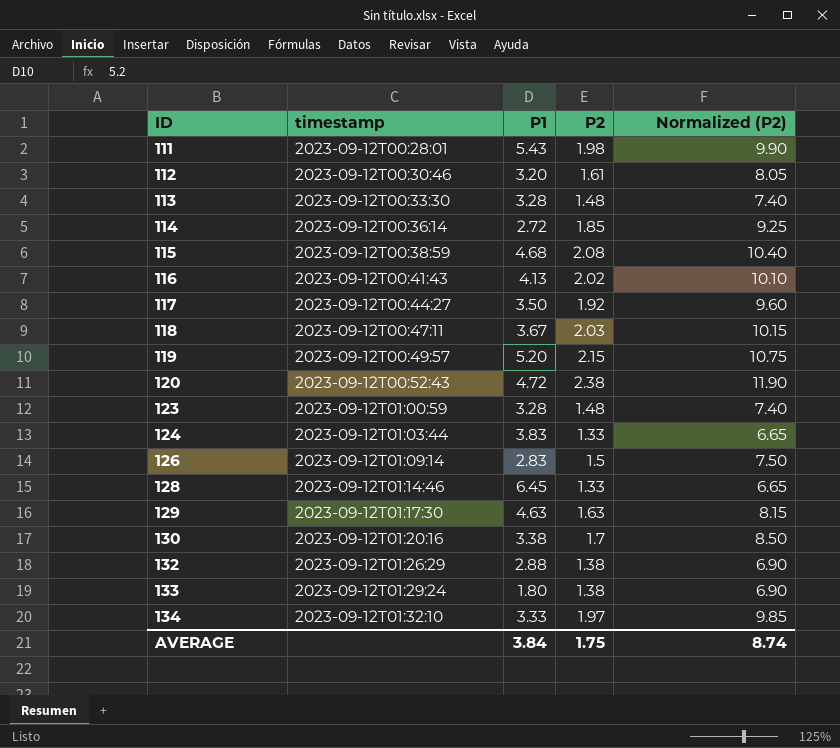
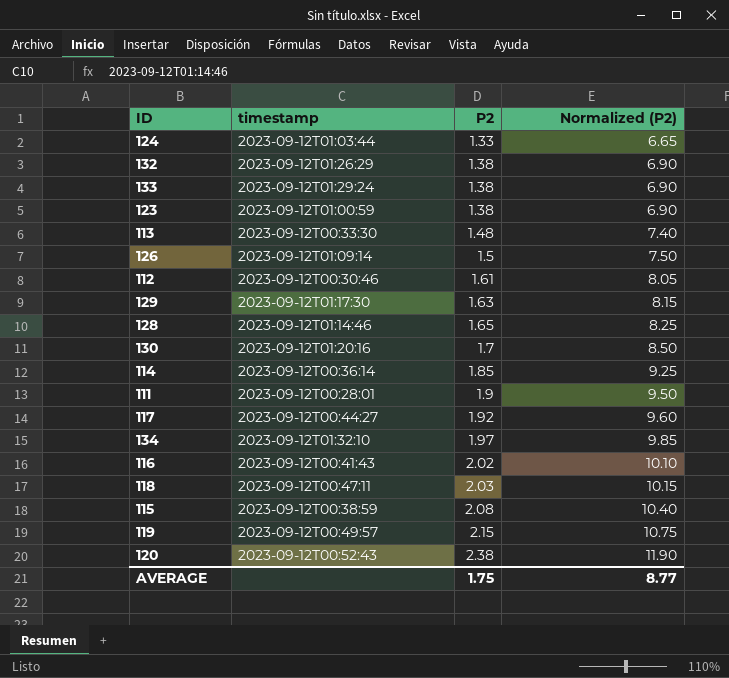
row order: ID ascending -> P2 ascending
column P1 | position: 3 -> none
123 | P2: 1.48 -> 1.38
123 | Normalized (P2): 7.40 -> 6.90
128 | P2: 1.33 -> 1.65
128 | Normalized (P2): 6.65 -> 8.25
111 | P2: 1.98 -> 1.9
111 | Normalized (P2): 9.90 -> 9.50
AVERAGE | Normalized (P2): 8.74 -> 8.77

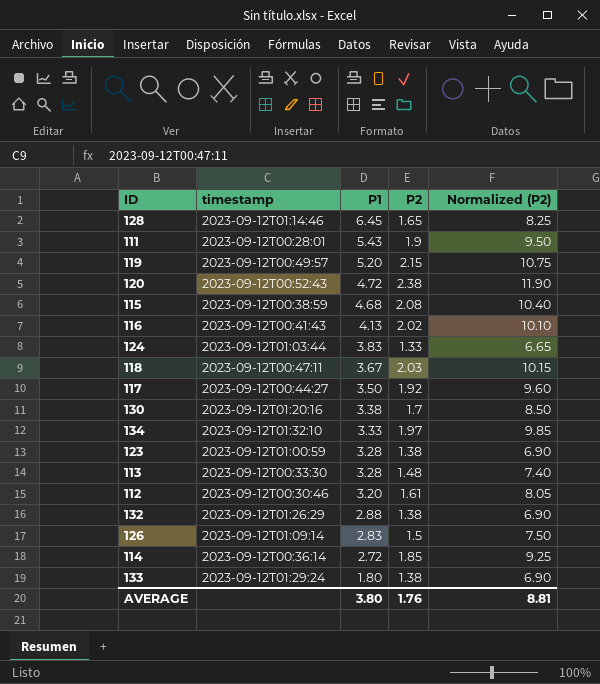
row order: P2 ascending -> P1 descending
column P1 | position: none -> 3
row 129: 2023-09-12T01:17:30 | 1.63 | 8.15 -> none
AVERAGE | P2: 1.75 -> 1.76
AVERAGE | Normalized (P2): 8.77 -> 8.81

